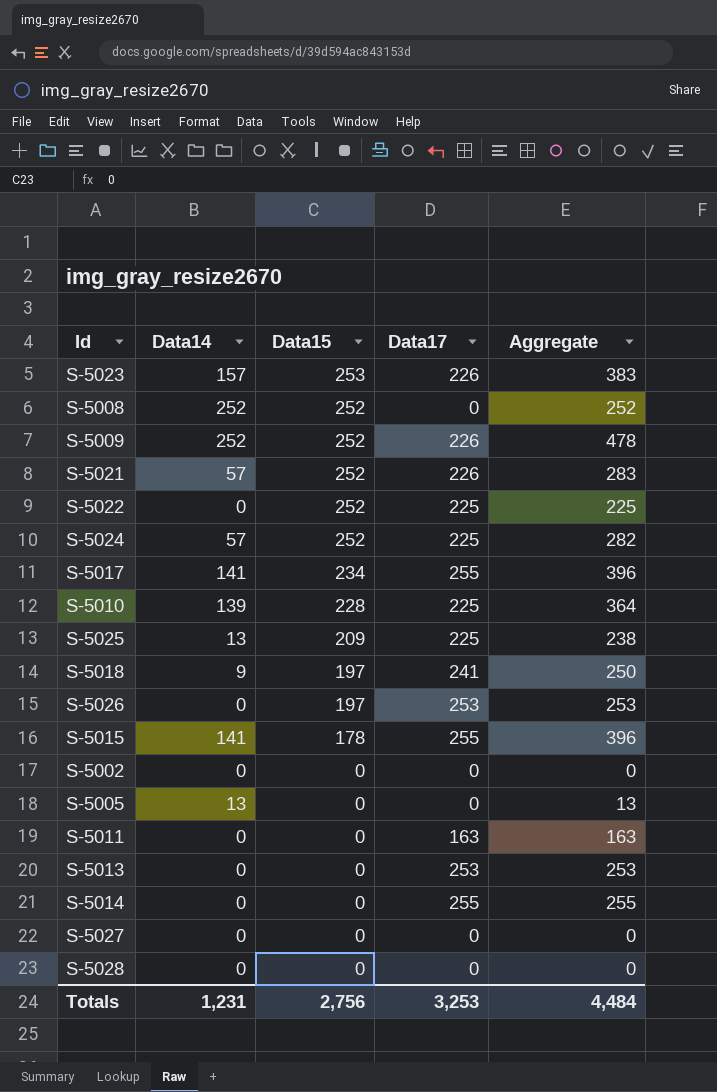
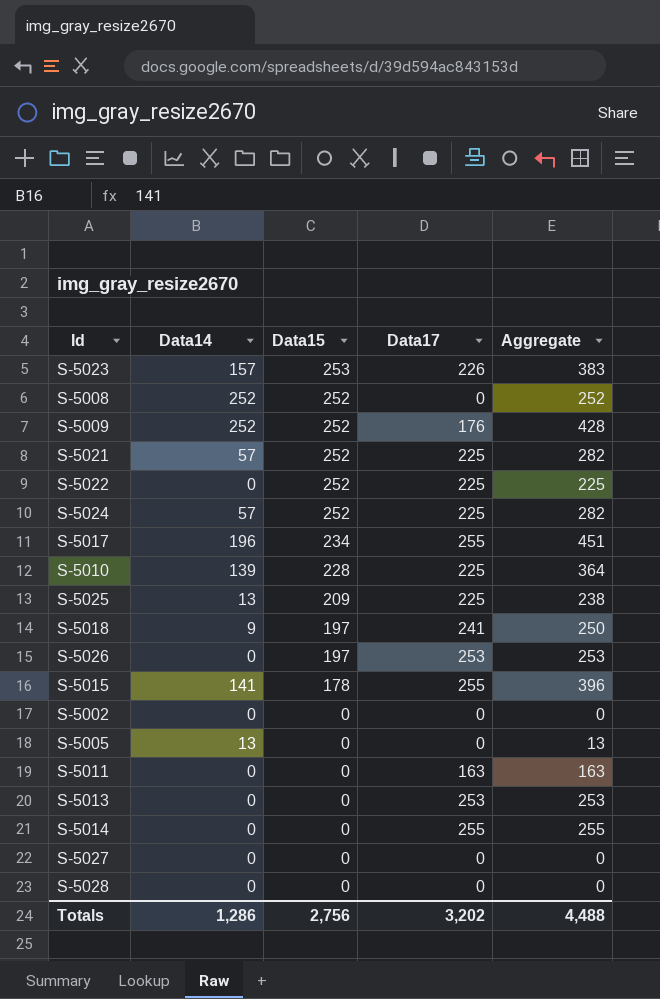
S-5009 | Data17: 226 -> 176
S-5009 | Aggregate: 478 -> 428
S-5021 | Data17: 226 -> 225
S-5021 | Aggregate: 283 -> 282
S-5017 | Data14: 141 -> 196
S-5017 | Aggregate: 396 -> 451
Totals | Data14: 1,231 -> 1,286
Totals | Data17: 3,253 -> 3,202
Totals | Aggregate: 4,484 -> 4,488

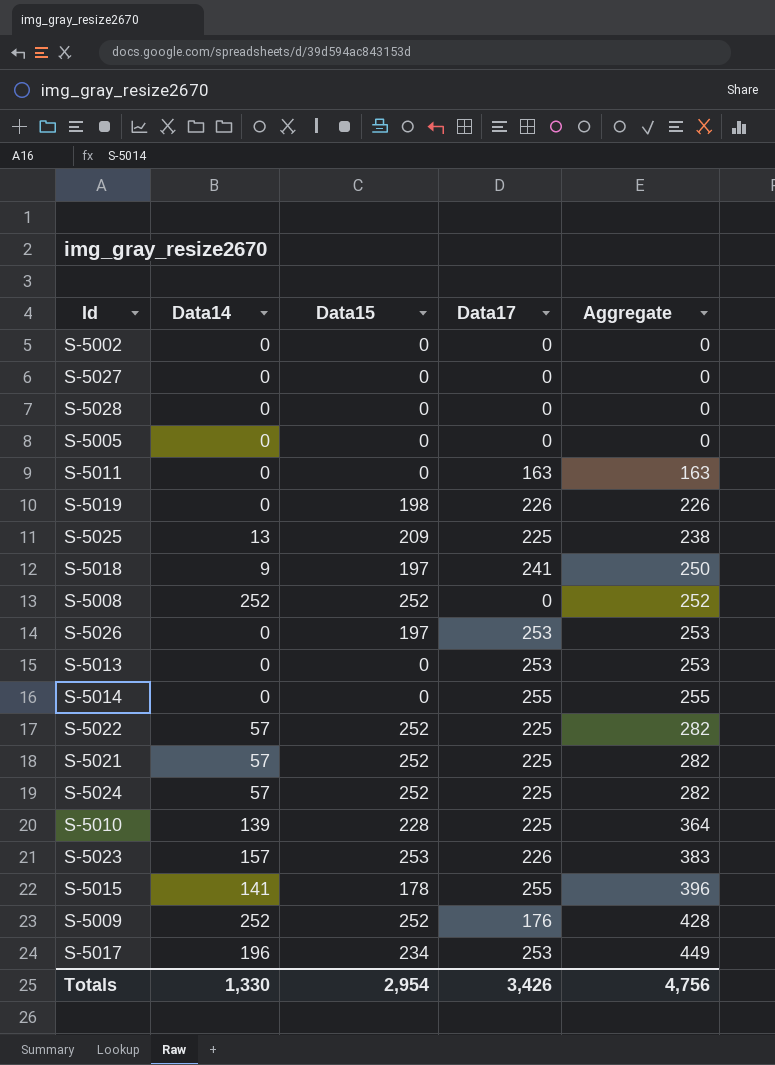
row order: Data15 descending -> Aggregate ascending
S-5005 | Data14: 13 -> 0
S-5005 | Aggregate: 13 -> 0
row S-5019: none -> 0 | 198 | 226 | 226
S-5022 | Data14: 0 -> 57
S-5022 | Aggregate: 225 -> 282
S-5017 | Data17: 255 -> 253
S-5017 | Aggregate: 451 -> 449
Totals | Data14: 1,286 -> 1,330
Totals | Data15: 2,756 -> 2,954
Totals | Data17: 3,202 -> 3,426
Totals | Aggregate: 4,488 -> 4,756

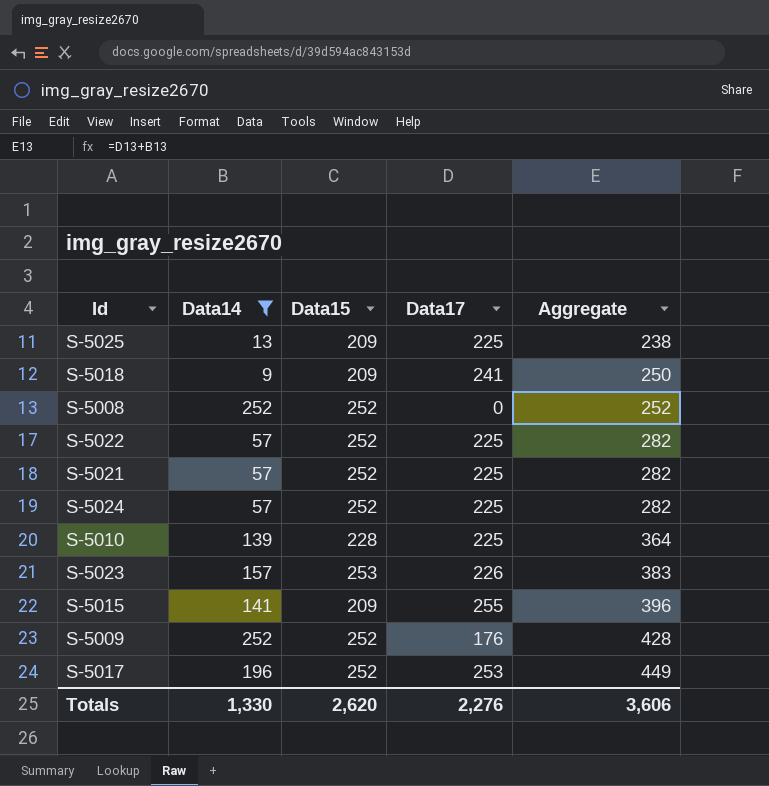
filter: none -> Data14 != 0
S-5018 | Data15: 197 -> 209
S-5015 | Data15: 178 -> 209
S-5017 | Data15: 234 -> 252
Totals | Data15: 2,954 -> 2,620
Totals | Data17: 3,426 -> 2,276
Totals | Aggregate: 4,756 -> 3,606

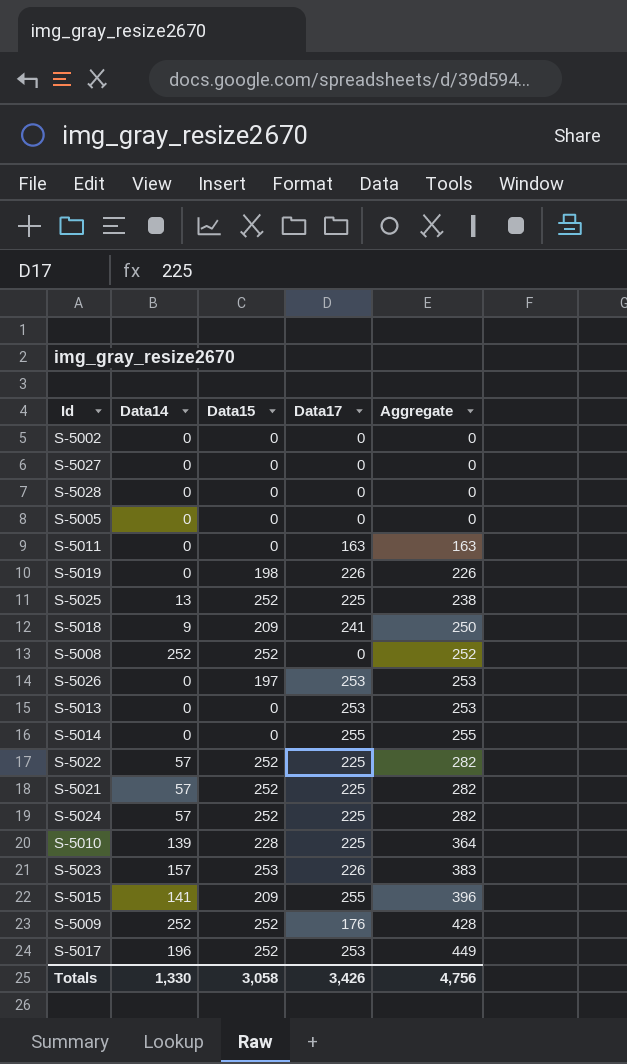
filter: Data14 != 0 -> none
S-5025 | Data15: 209 -> 252
Totals | Data15: 2,620 -> 3,058
Totals | Data17: 2,276 -> 3,426
Totals | Aggregate: 3,606 -> 4,756

